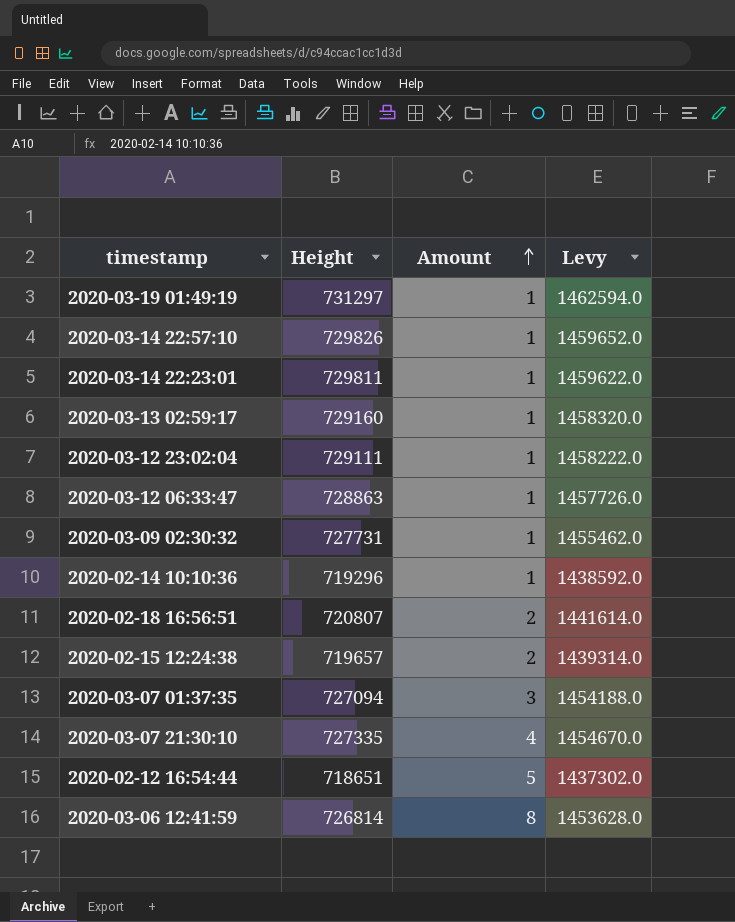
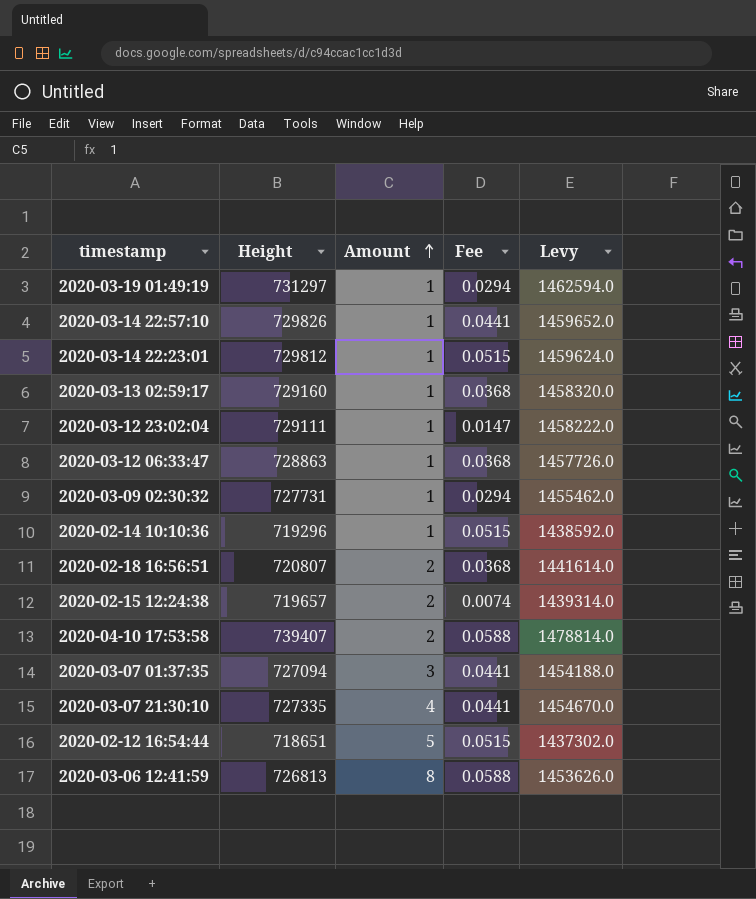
column Fee | position: none -> 4
2020-03-14 22:23:01 | Height: 729811 -> 729812
2020-03-14 22:23:01 | Levy: 1459622.0 -> 1459624.0
row 2020-04-10 17:53:58: none -> 739407 | 2 | 0.0588 | 1478814.0
2020-03-06 12:41:59 | Height: 726814 -> 726813
2020-03-06 12:41:59 | Levy: 1453628.0 -> 1453626.0

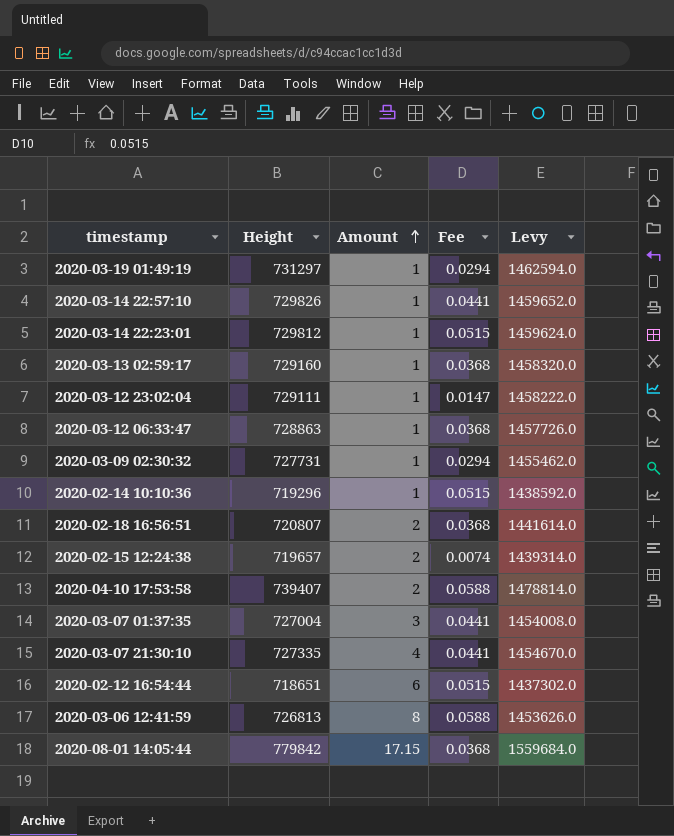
2020-03-07 01:37:35 | Height: 727094 -> 727004
2020-03-07 01:37:35 | Levy: 1454188.0 -> 1454008.0
2020-02-12 16:54:44 | Amount: 5 -> 6
row 2020-08-01 14:05:44: none -> 779842 | 17.15 | 0.0368 | 1559684.0

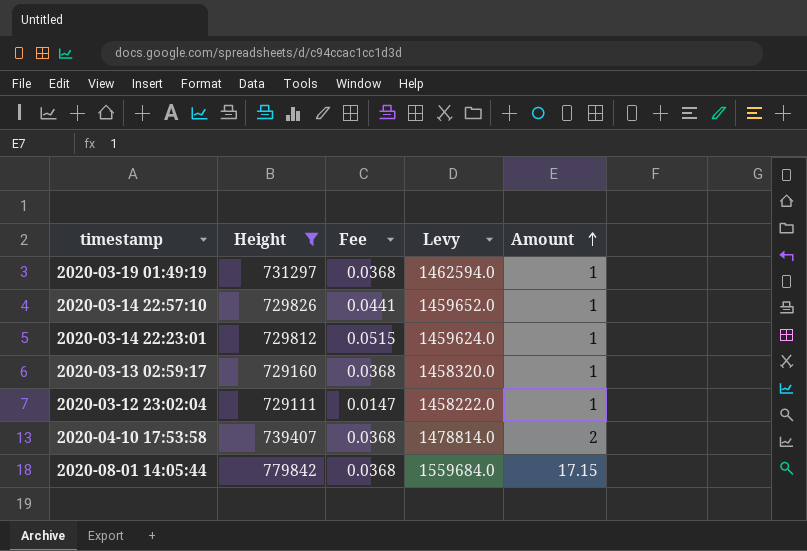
filter: none -> Height >= 729111
column Amount | position: 3 -> 5
2020-03-19 01:49:19 | Fee: 0.0294 -> 0.0368
2020-04-10 17:53:58 | Fee: 0.0588 -> 0.0368

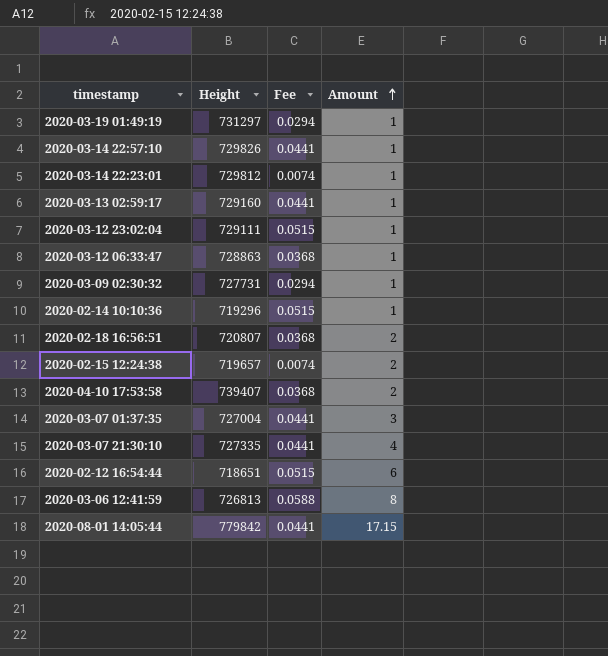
filter: Height >= 729111 -> none
column Levy | formula: [Height] * 2 -> none
2020-03-19 01:49:19 | Fee: 0.0368 -> 0.0294
2020-03-14 22:23:01 | Fee: 0.0515 -> 0.0074
2020-03-13 02:59:17 | Fee: 0.0368 -> 0.0441
2020-03-12 23:02:04 | Fee: 0.0147 -> 0.0515
2020-08-01 14:05:44 | Fee: 0.0368 -> 0.0441

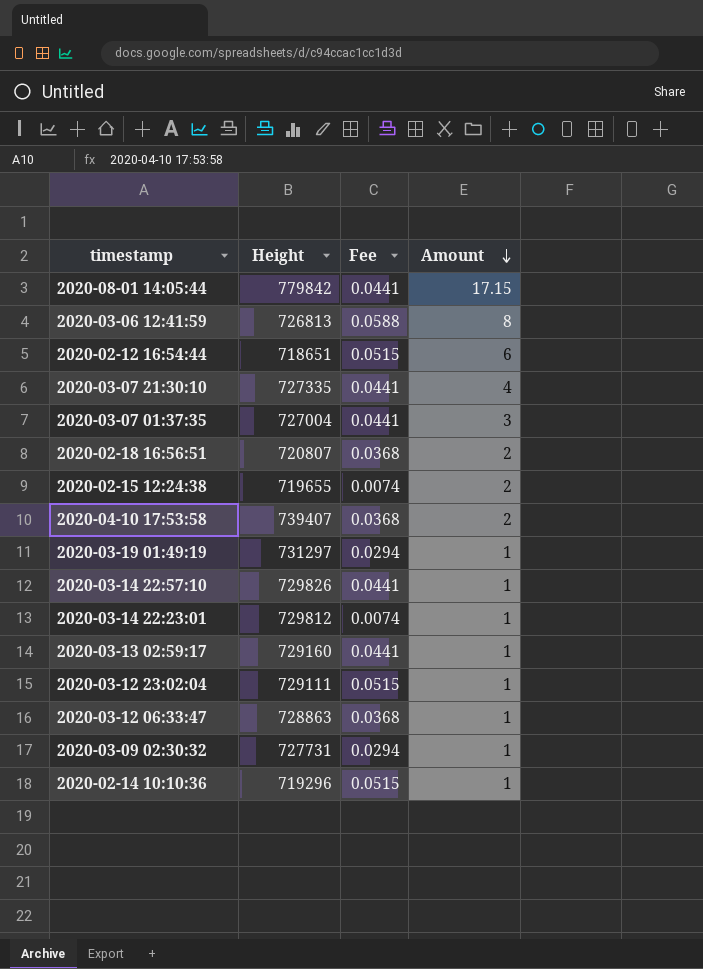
row order: Amount ascending -> Amount descending
2020-02-15 12:24:38 | Height: 719657 -> 719655

